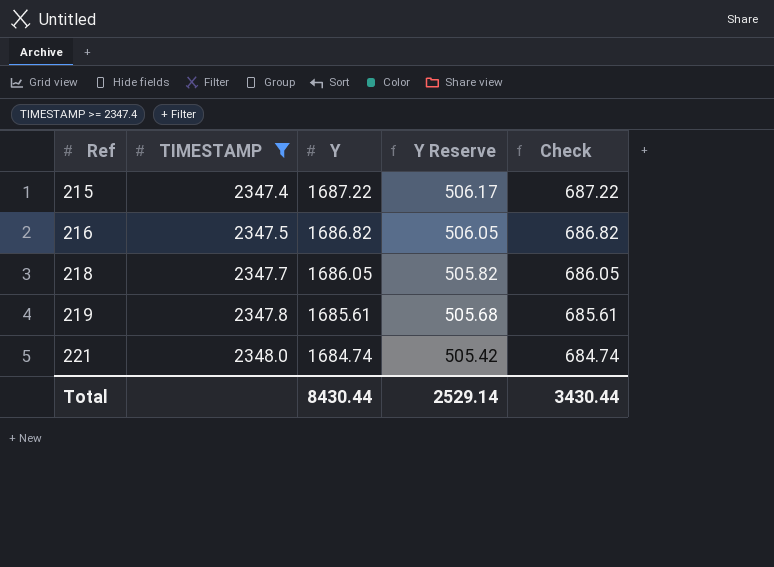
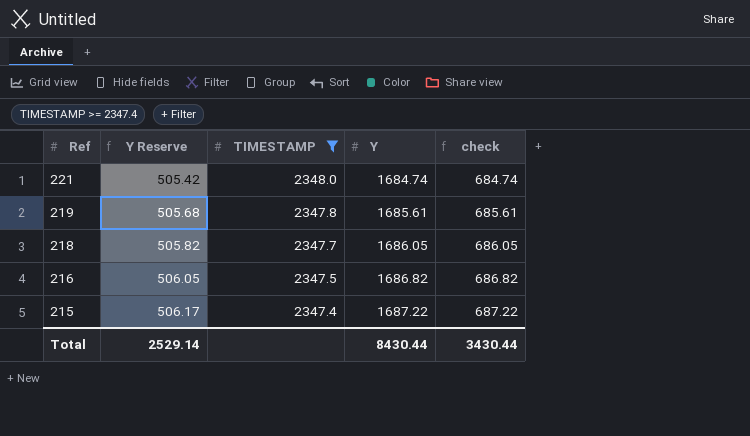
row order: Ref ascending -> Ref descending
column Y Reserve | position: 4 -> 2
column name: Check -> check

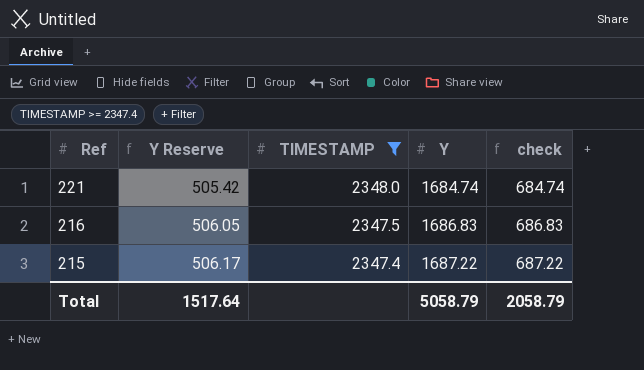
row 219: 505.68 | 2347.8 | 1685.61 | 685.61 -> none
row 218: 505.82 | 2347.7 | 1686.05 | 686.05 -> none
216 | Y: 1686.82 -> 1686.83
216 | check: 686.82 -> 686.83
Total | Y Reserve: 2529.14 -> 1517.64
Total | Y: 8430.44 -> 5058.79
Total | check: 3430.44 -> 2058.79

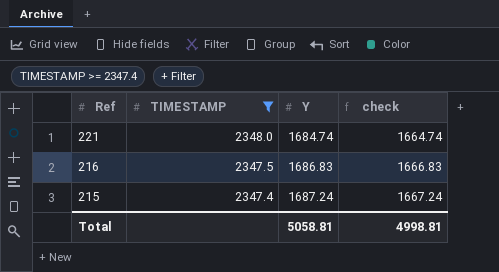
column Y Reserve | formula: [Y] * 0.3 -> none
column check | formula: [Y] - 1000 -> [Y] - 20
215 | Y: 1687.22 -> 1687.24
Total | Y: 5058.79 -> 5058.81
Total | check: 2058.79 -> 4998.81

